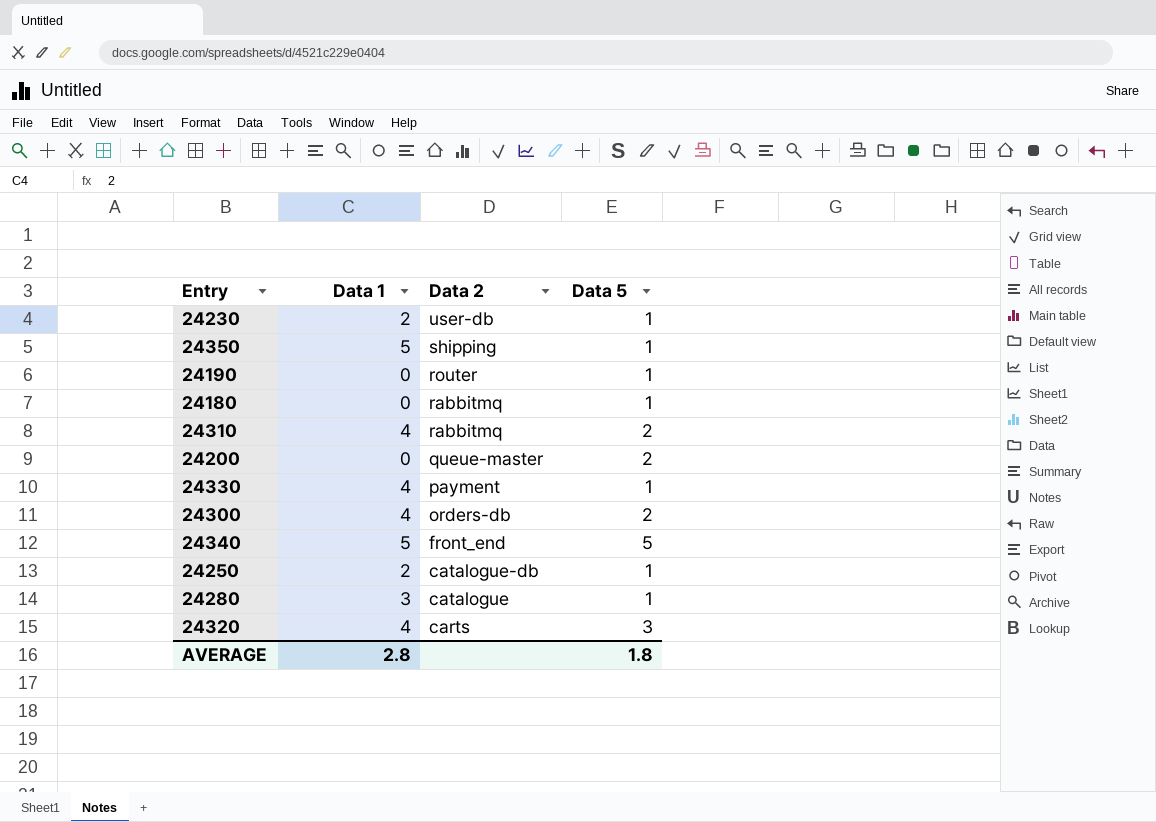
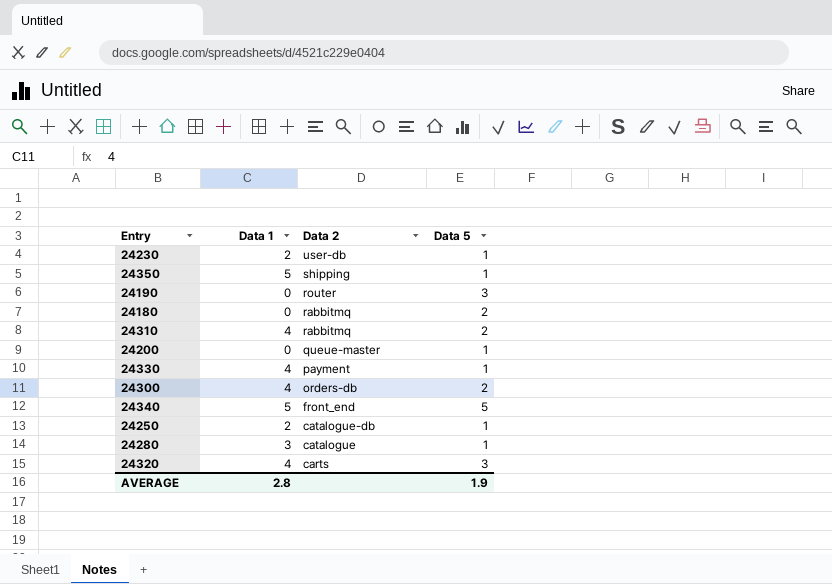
24190 | Data 5: 1 -> 3
24180 | Data 5: 1 -> 2
24200 | Data 5: 2 -> 1
AVERAGE | Data 5: 1.8 -> 1.9

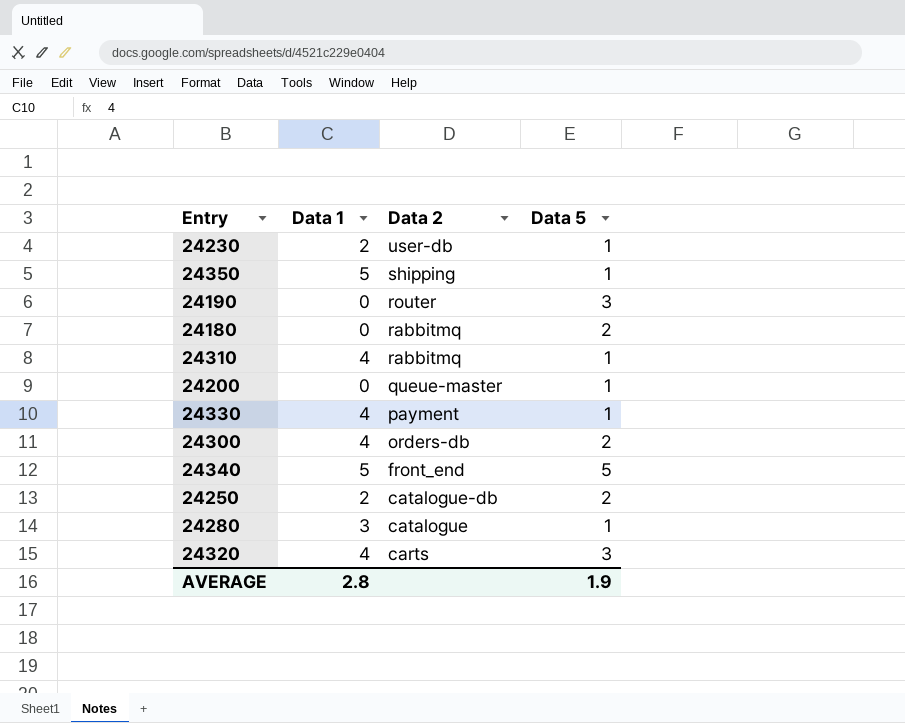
24310 | Data 5: 2 -> 1
24250 | Data 5: 1 -> 2

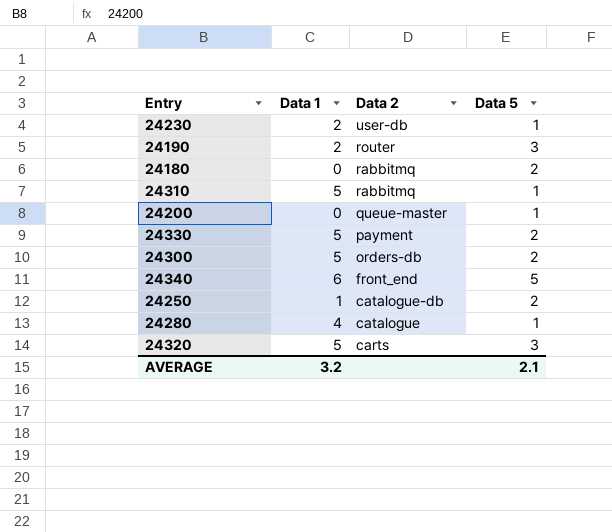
row 24350: 5 | shipping | 1 -> none
24190 | Data 1: 0 -> 2
24310 | Data 1: 4 -> 5
24330 | Data 1: 4 -> 5
24330 | Data 5: 1 -> 2
24300 | Data 1: 4 -> 5
24340 | Data 1: 5 -> 6
24250 | Data 1: 2 -> 1
24280 | Data 1: 3 -> 4
24320 | Data 1: 4 -> 5
AVERAGE | Data 1: 2.8 -> 3.2
AVERAGE | Data 5: 1.9 -> 2.1

